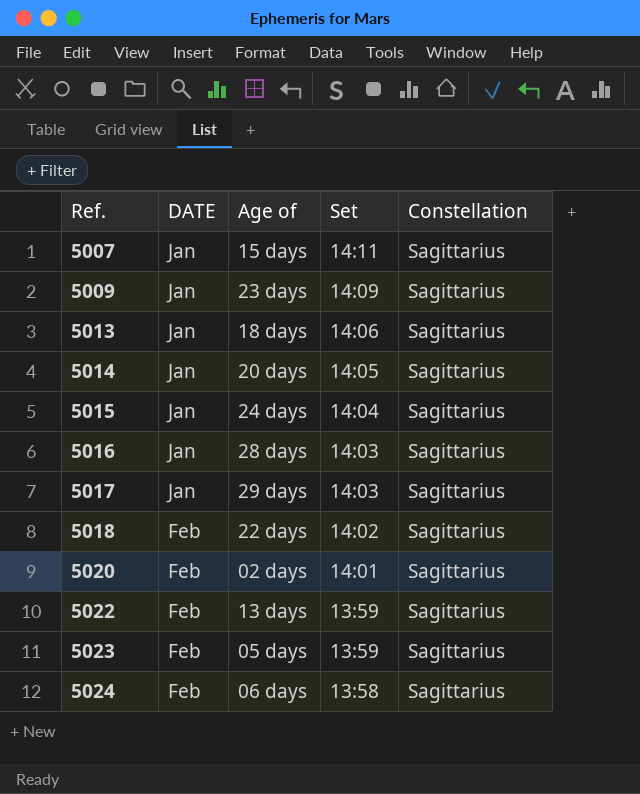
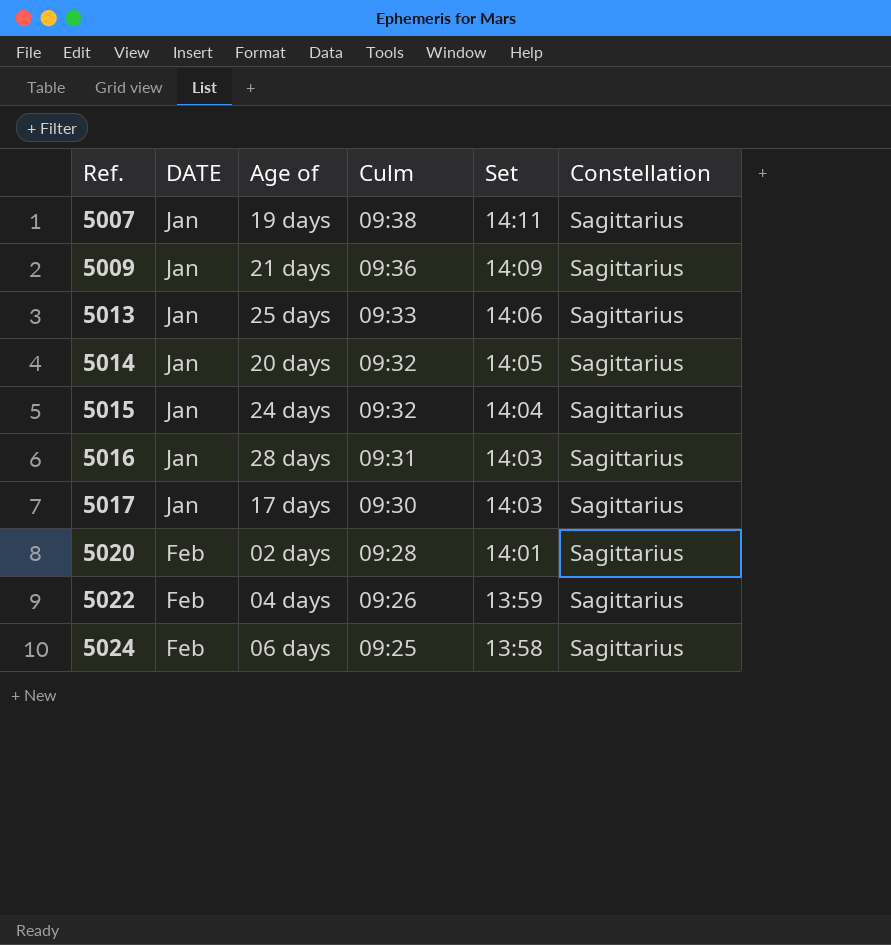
column Culm | position: none -> 4
row 5018: Feb | 22 days | 14:02 | Sagittarius -> none
row 5023: Feb | 05 days | 13:59 | Sagittarius -> none
5007 | Age of: 15 days -> 19 days
5009 | Age of: 23 days -> 21 days
5013 | Age of: 18 days -> 25 days
5017 | Age of: 29 days -> 17 days
5022 | Age of: 13 days -> 04 days

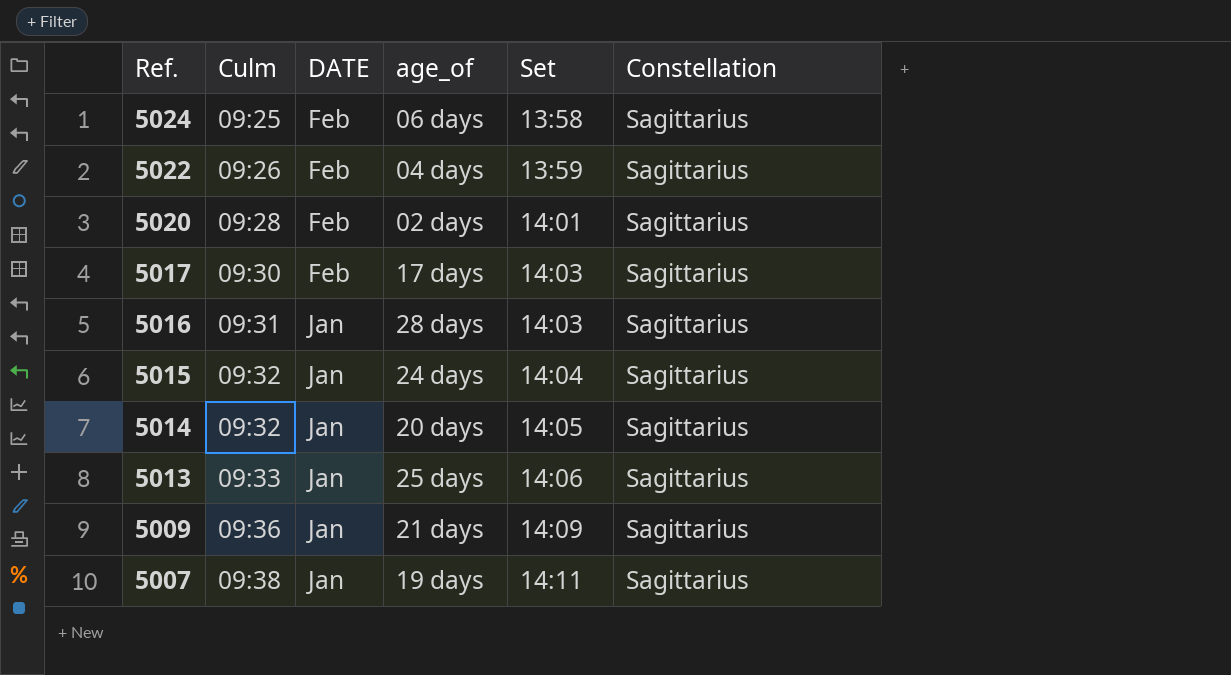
row order: Ref. ascending -> Ref. descending
column Culm | position: 4 -> 2
column name: Age of -> age_of
5017 | DATE: Jan -> Feb

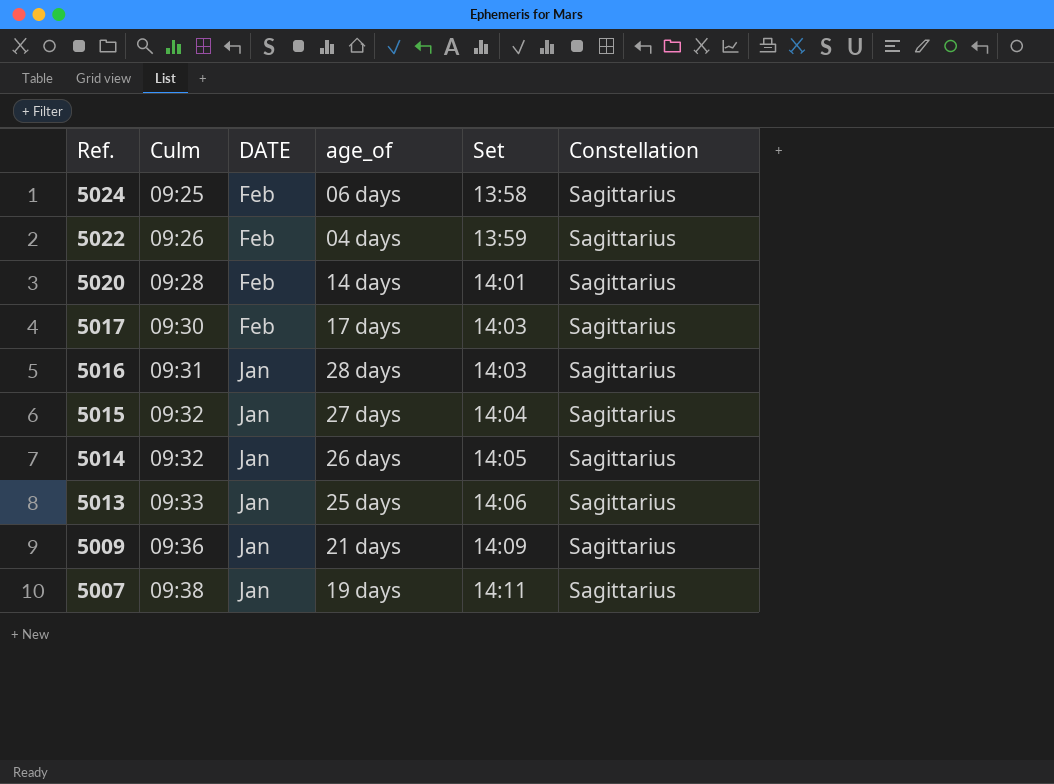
5020 | age_of: 02 days -> 14 days
5015 | age_of: 24 days -> 27 days
5014 | age_of: 20 days -> 26 days

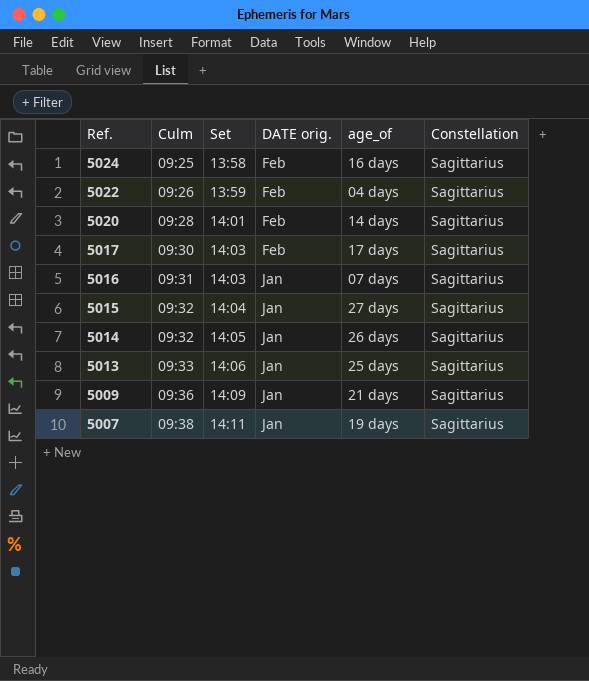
column Set | position: 5 -> 3
column name: DATE -> DATE orig.
5024 | age_of: 06 days -> 16 days
5016 | age_of: 28 days -> 07 days

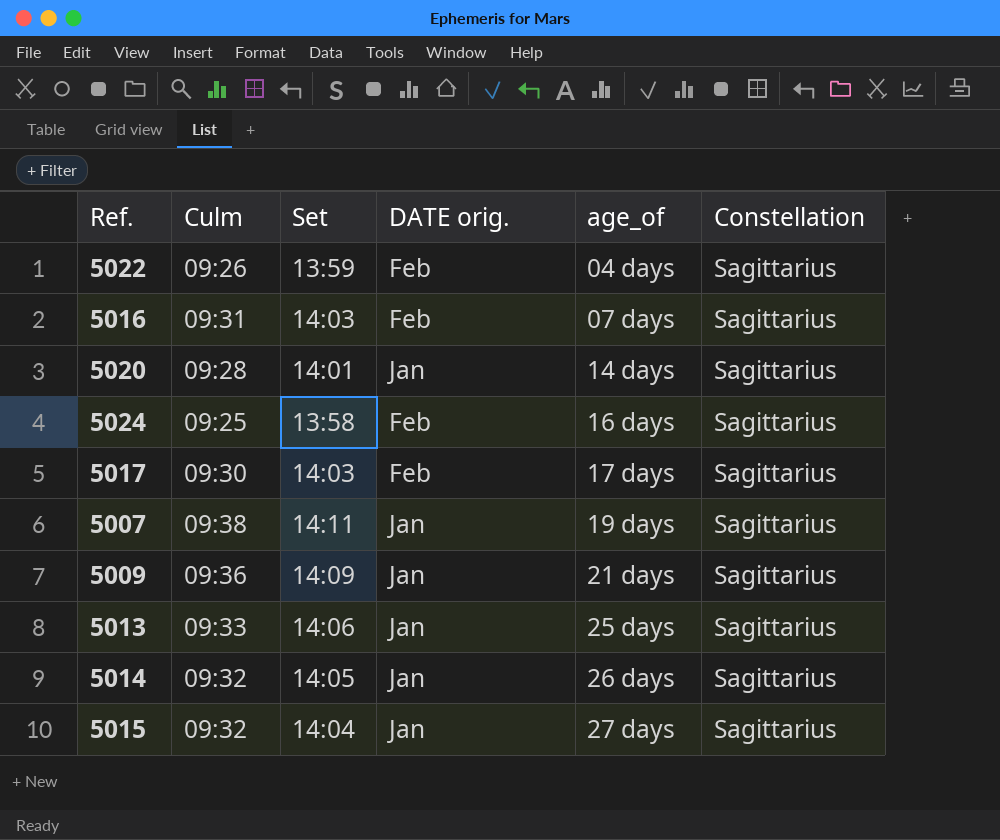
row order: Ref. descending -> age_of ascending
5016 | DATE orig.: Jan -> Feb
5020 | DATE orig.: Feb -> Jan

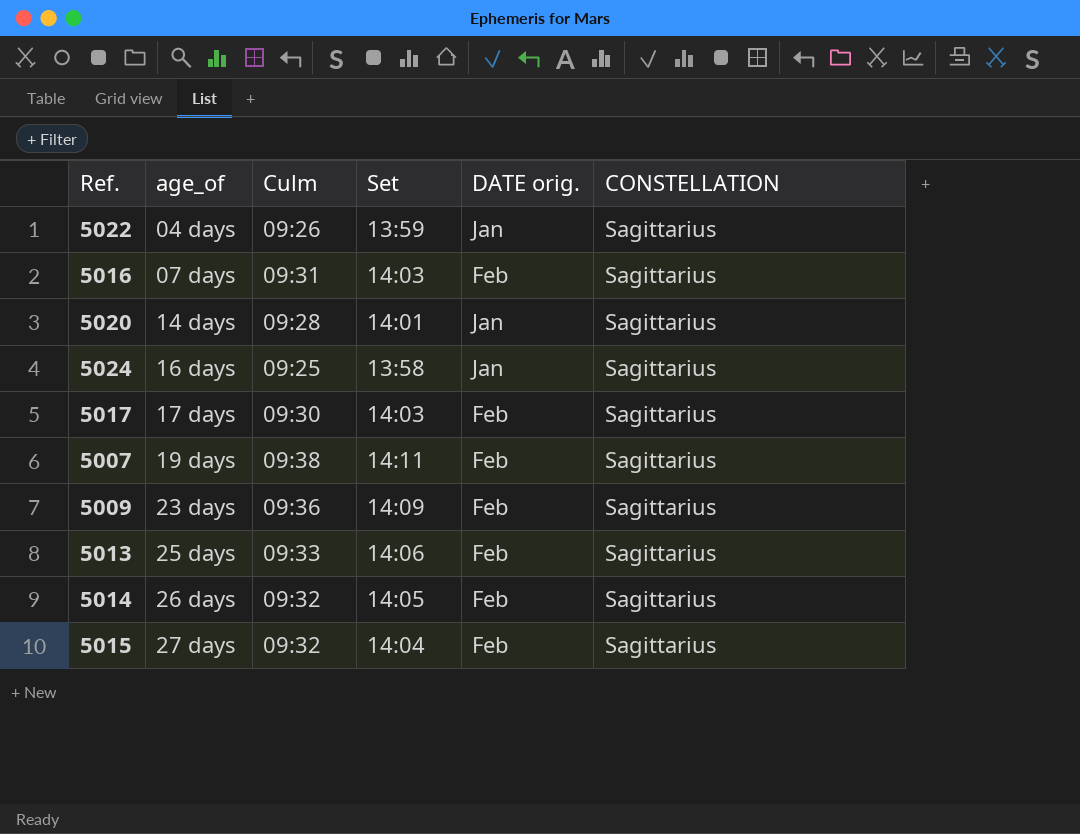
column age_of | position: 5 -> 2
column name: Constellation -> CONSTELLATION
5022 | DATE orig.: Feb -> Jan
5024 | DATE orig.: Feb -> Jan
5007 | DATE orig.: Jan -> Feb
5009 | age_of: 21 days -> 23 days
5009 | DATE orig.: Jan -> Feb
5013 | DATE orig.: Jan -> Feb
5014 | DATE orig.: Jan -> Feb
5015 | DATE orig.: Jan -> Feb

